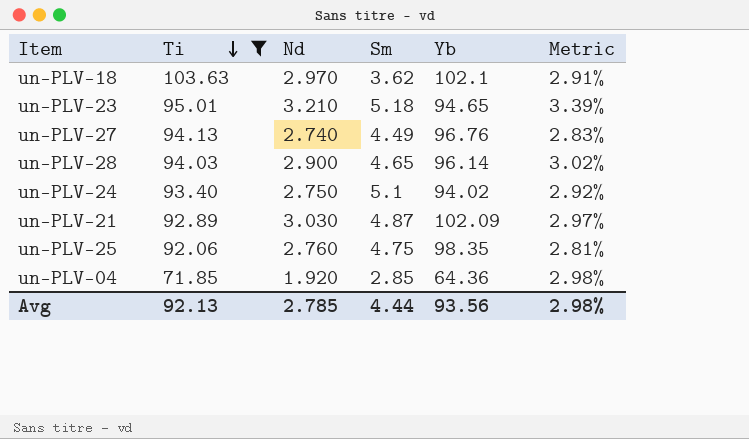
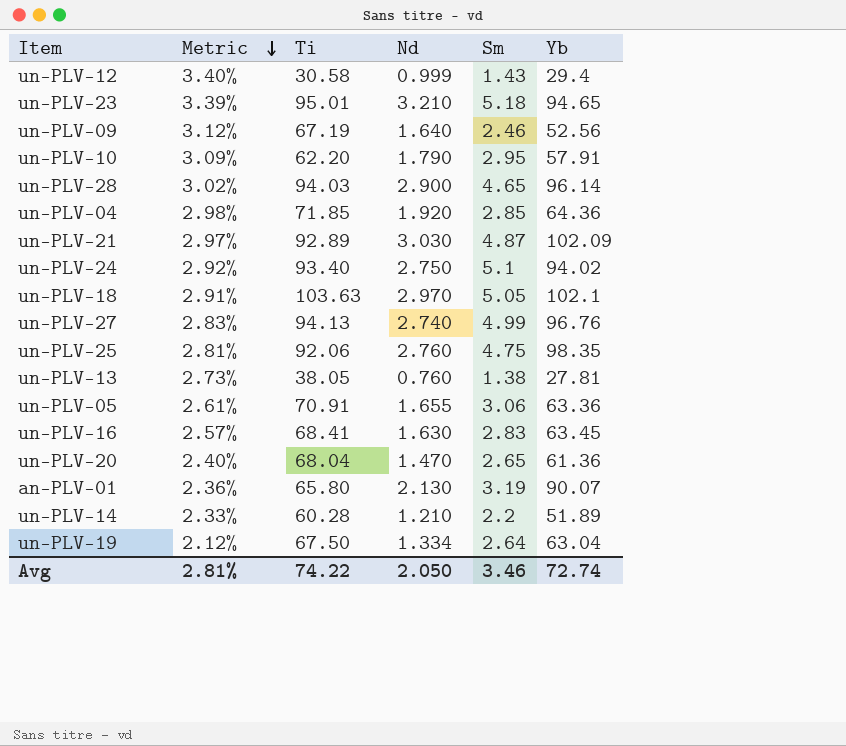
filter: Ti >= 71.85 -> none
row order: Ti descending -> Metric descending
column Metric | position: 6 -> 2
un-PLV-18 | Sm: 3.62 -> 5.05
un-PLV-27 | Sm: 4.49 -> 4.99
Avg | Metric: 2.98% -> 2.81%
Avg | Ti: 92.13 -> 74.22
Avg | Nd: 2.785 -> 2.050
Avg | Sm: 4.44 -> 3.46
Avg | Yb: 93.56 -> 72.74

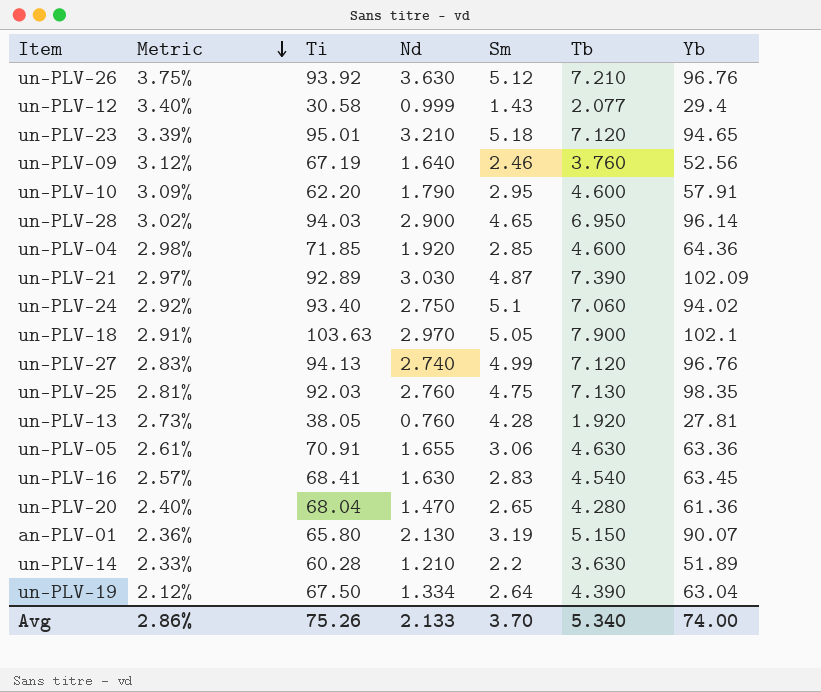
column Tb | position: none -> 6
row un-PLV-26: none -> 3.75% | 93.92 | 3.630 | 5.12 | 7.210 | 96.76
un-PLV-25 | Ti: 92.06 -> 92.03
un-PLV-13 | Sm: 1.38 -> 4.28
Avg | Metric: 2.81% -> 2.86%
Avg | Ti: 74.22 -> 75.26
Avg | Nd: 2.050 -> 2.133
Avg | Sm: 3.46 -> 3.70
Avg | Yb: 72.74 -> 74.00

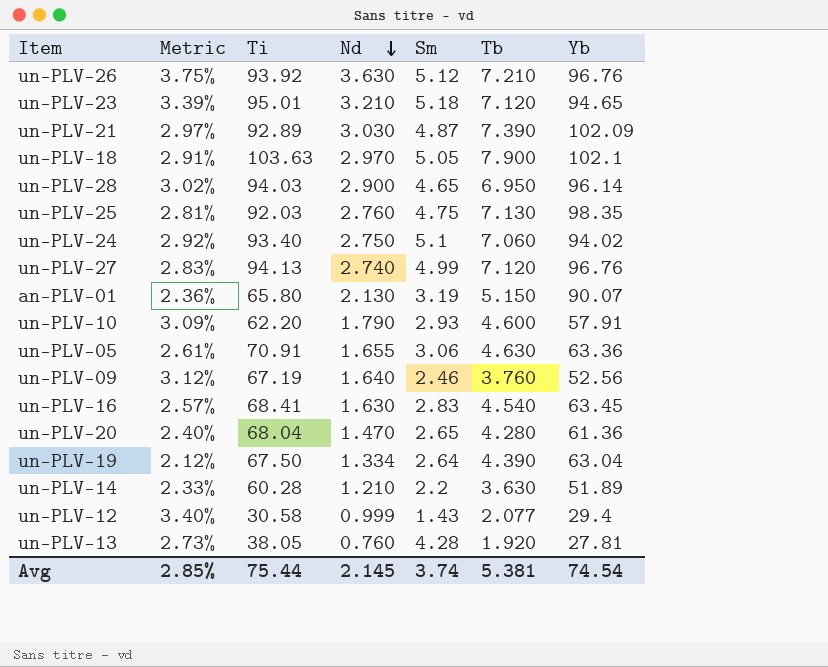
row order: Metric descending -> Nd descending
row un-PLV-04: 2.98% | 71.85 | 1.920 | 2.85 | 4.600 | 64.36 -> none
un-PLV-10 | Sm: 2.95 -> 2.93
Avg | Metric: 2.86% -> 2.85%
Avg | Ti: 75.26 -> 75.44
Avg | Nd: 2.133 -> 2.145
Avg | Sm: 3.70 -> 3.74
Avg | Tb: 5.340 -> 5.381
Avg | Yb: 74.00 -> 74.54

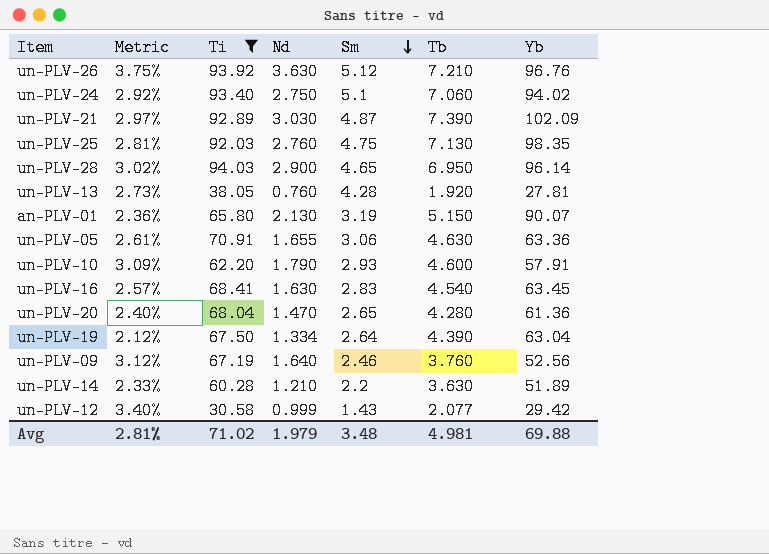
filter: none -> Ti <= 94.03
row order: Nd descending -> Sm descending
un-PLV-12 | Yb: 29.4 -> 29.42
Avg | Metric: 2.85% -> 2.81%
Avg | Ti: 75.44 -> 71.02
Avg | Nd: 2.145 -> 1.979
Avg | Sm: 3.74 -> 3.48
Avg | Tb: 5.381 -> 4.981
Avg | Yb: 74.54 -> 69.88

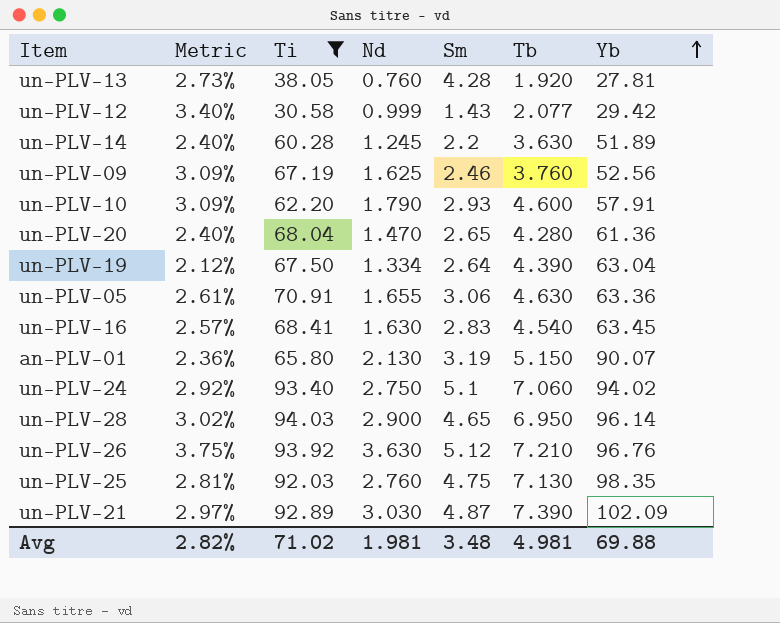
row order: Sm descending -> Yb ascending
un-PLV-14 | Metric: 2.33% -> 2.40%
un-PLV-14 | Nd: 1.210 -> 1.245
un-PLV-09 | Metric: 3.12% -> 3.09%
un-PLV-09 | Nd: 1.640 -> 1.625
Avg | Metric: 2.81% -> 2.82%
Avg | Nd: 1.979 -> 1.981

